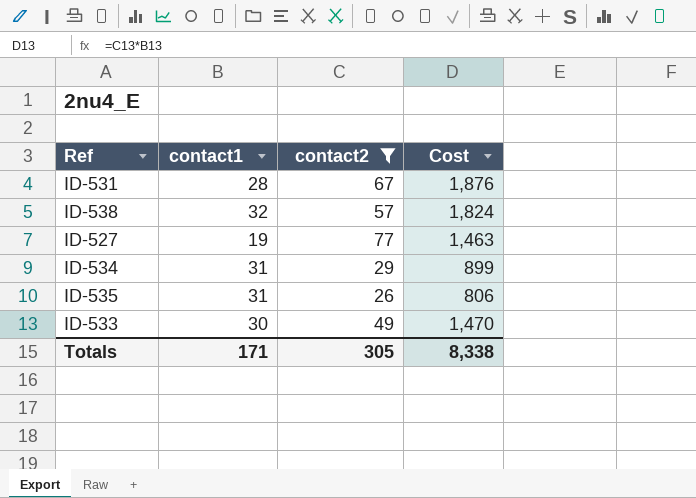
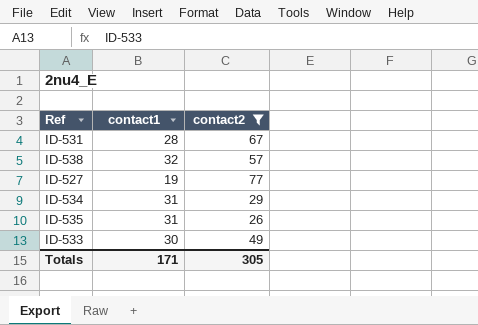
column Cost | formula: [contact1] * [contact2] -> none

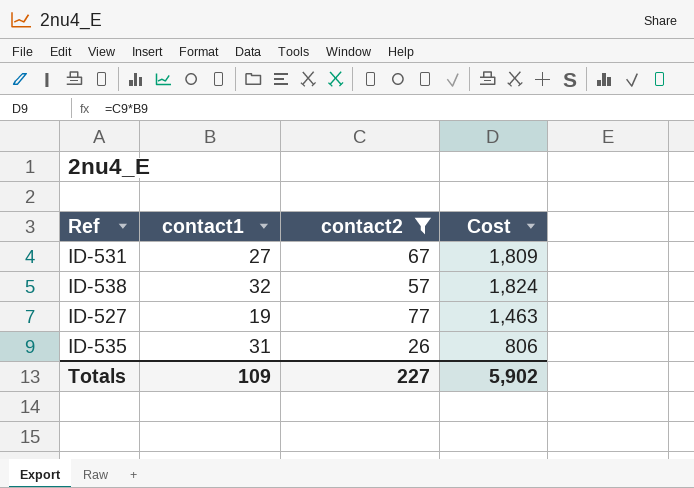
column Cost | formula: none -> [contact1] * [contact2]
row ID-534: 31 | 29 -> none
row ID-533: 30 | 49 -> none
ID-531 | contact1: 28 -> 27
Totals | contact1: 171 -> 109
Totals | contact2: 305 -> 227

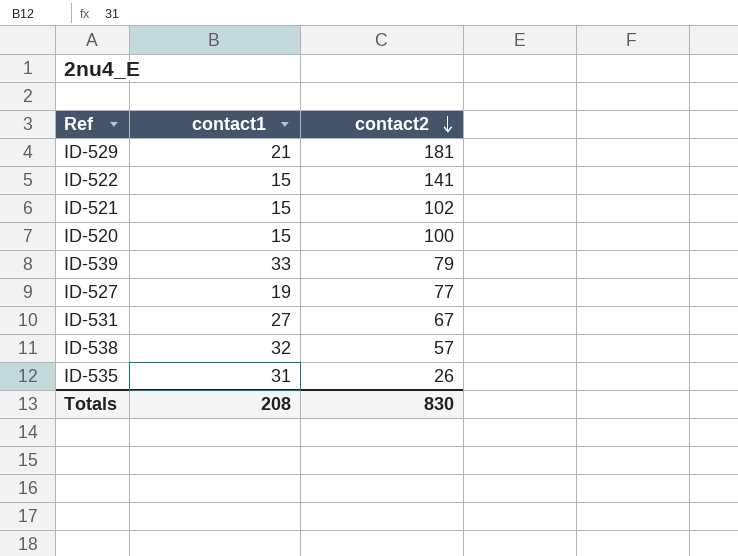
filter: contact2 <= 77 -> none
row order: none -> contact2 descending
column Cost | formula: [contact1] * [contact2] -> none
Totals | contact1: 109 -> 208
Totals | contact2: 227 -> 830

